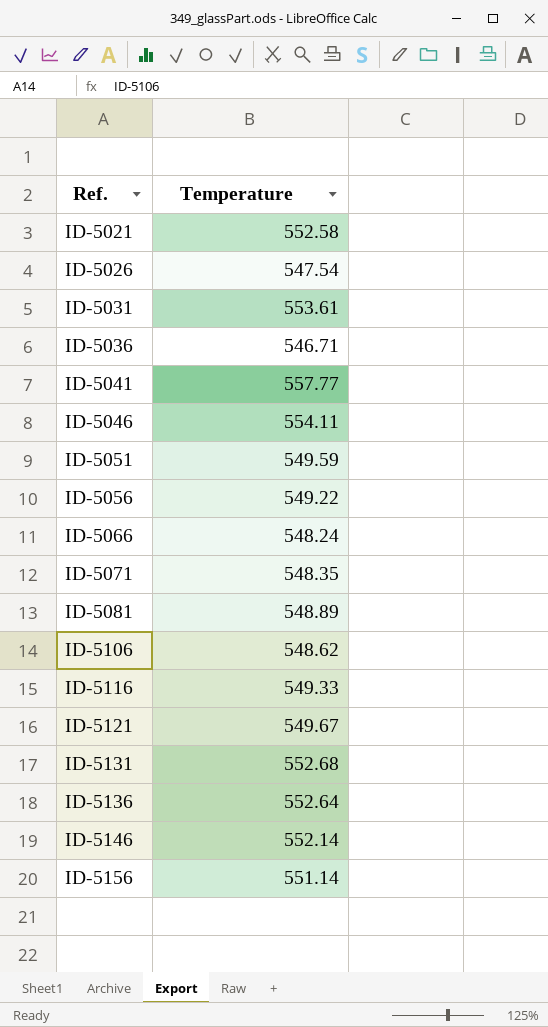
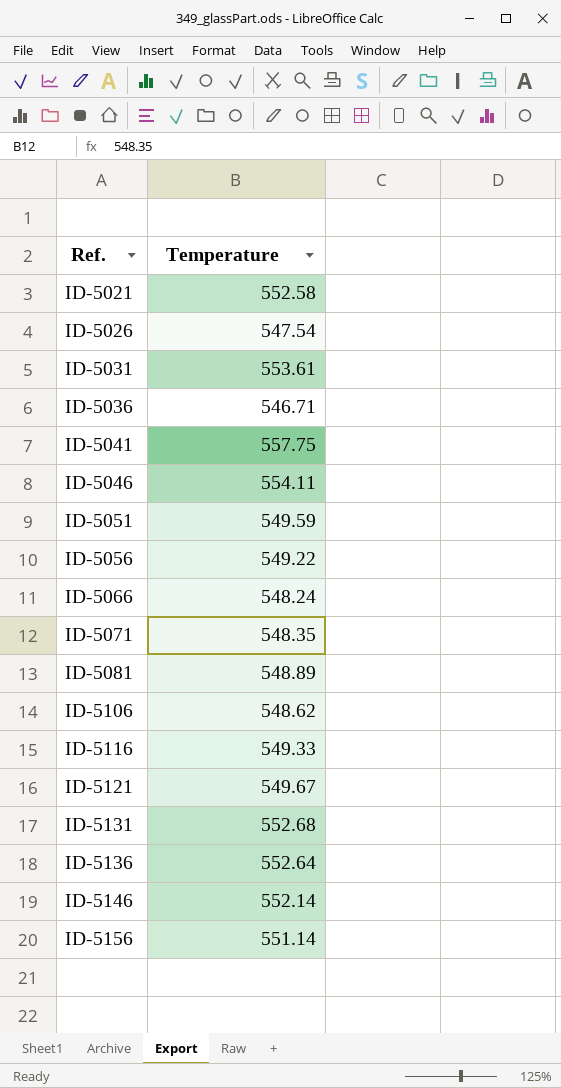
ID-5041 | Temperature: 557.77 -> 557.75

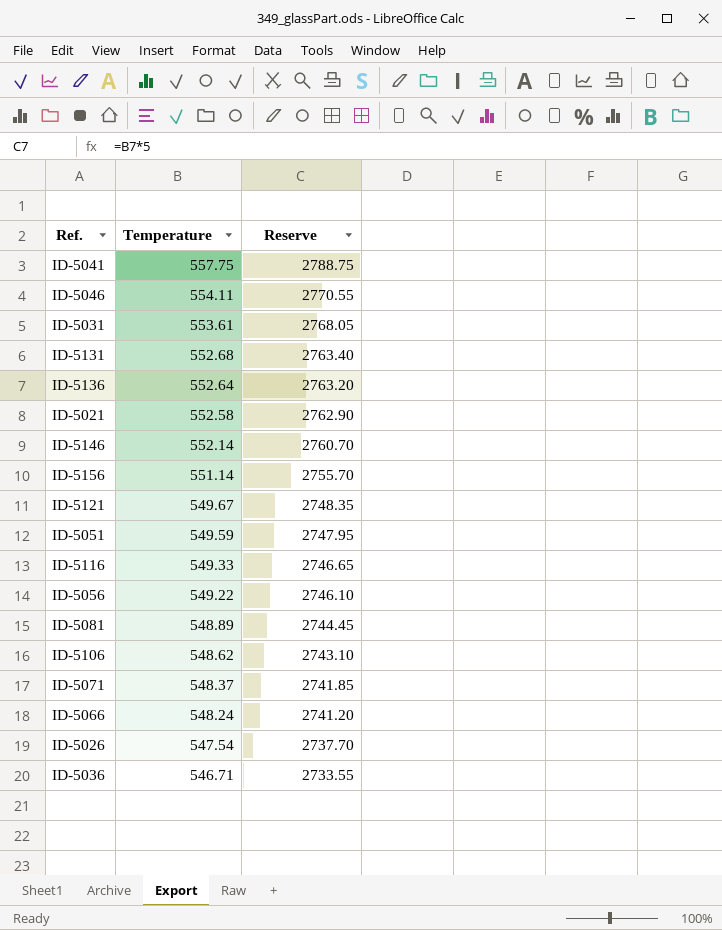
row order: Ref. ascending -> Temperature descending
column Reserve | formula: none -> [Temperature] * 5
ID-5071 | Temperature: 548.35 -> 548.37

